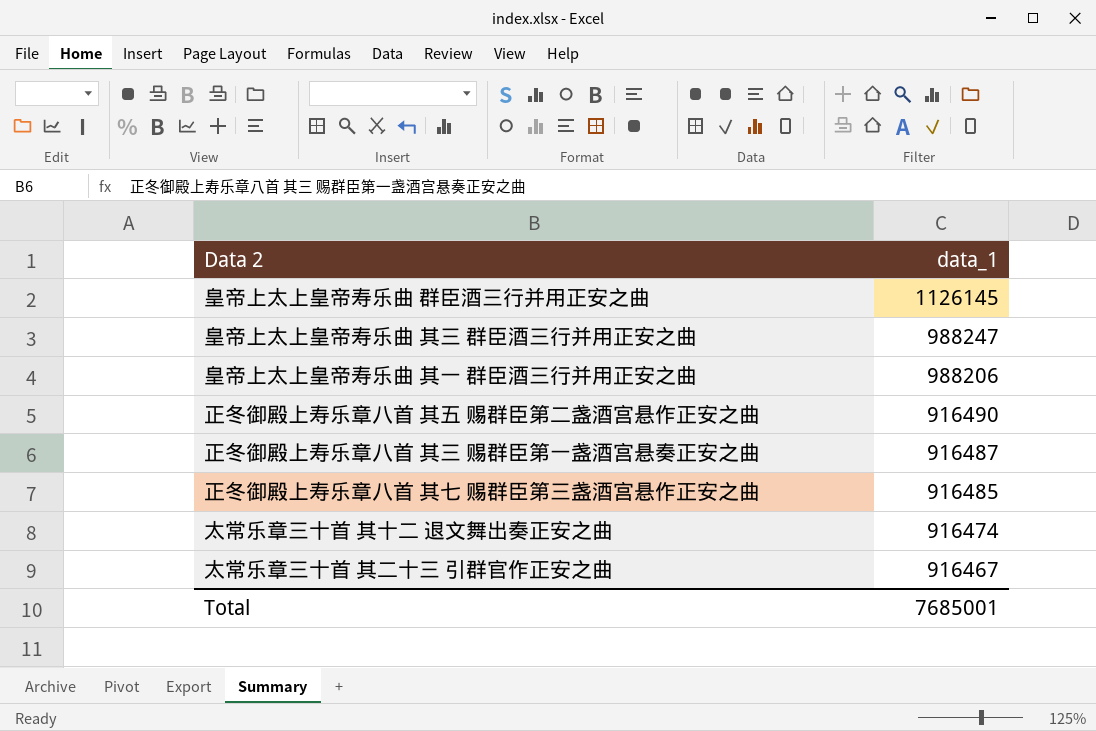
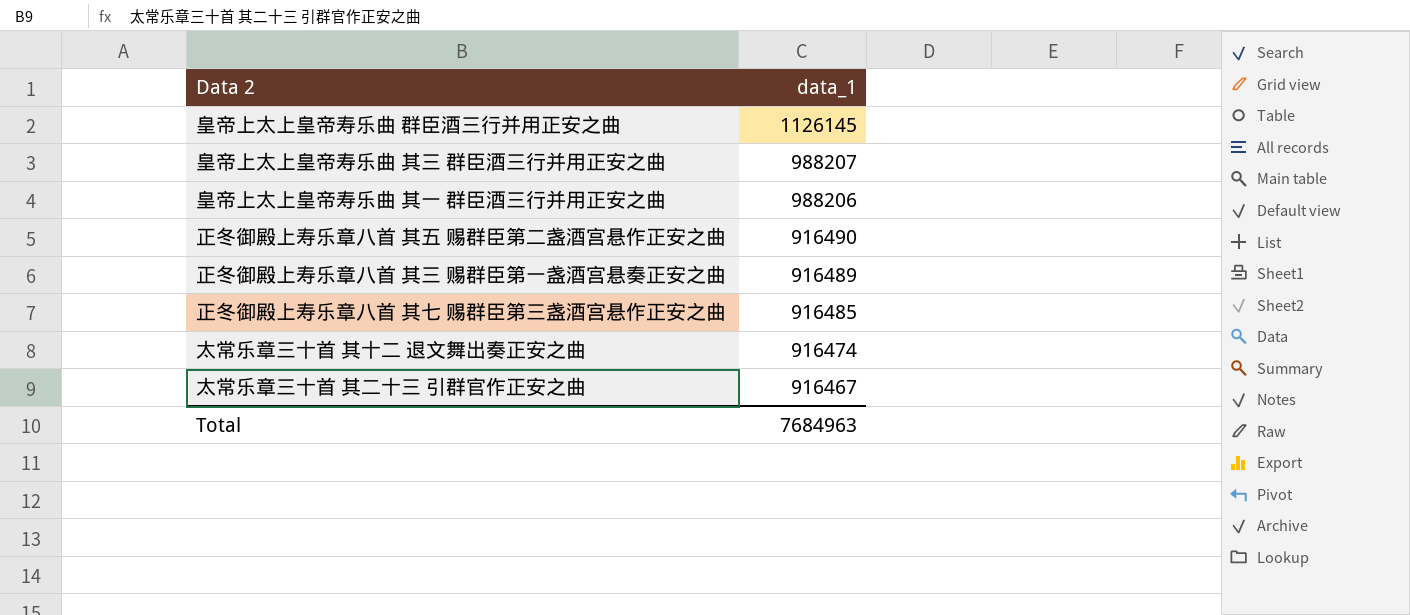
皇帝上太上皇帝寿乐曲 其三 群臣酒三行并用正安之曲 | data_1: 988247 -> 988207
正冬御殿上寿乐章八首 其三 赐群臣第一盏酒宫悬奏正安之曲 | data_1: 916487 -> 916489
Total | data_1: 7685001 -> 7684963

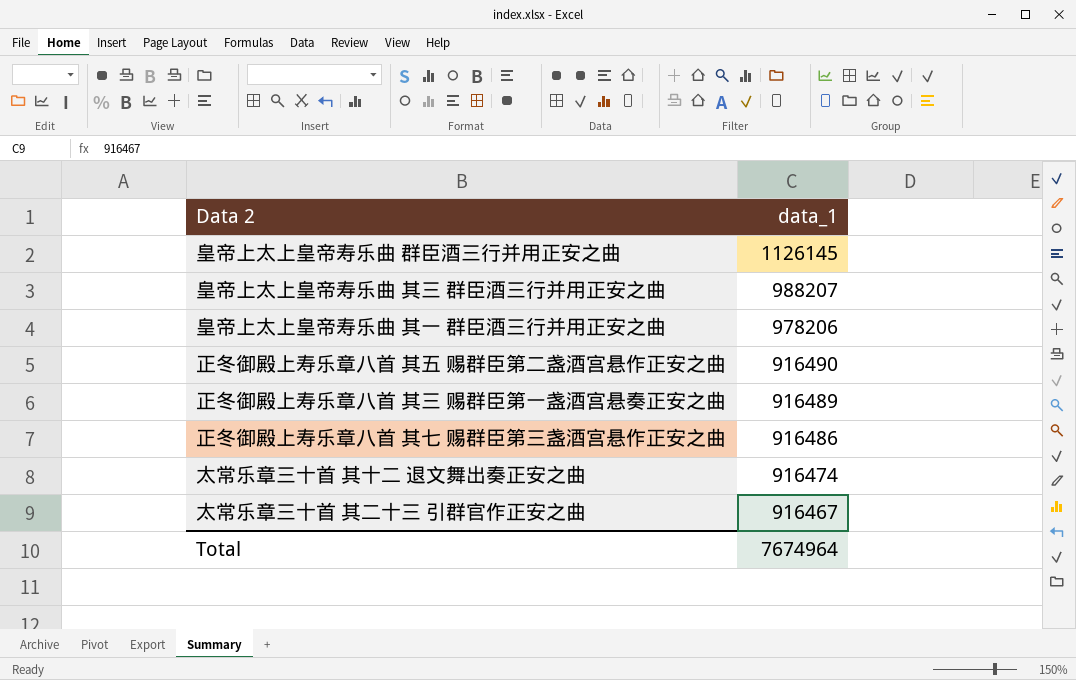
皇帝上太上皇帝寿乐曲 其一 群臣酒三行并用正安之曲 | data_1: 988206 -> 978206
正冬御殿上寿乐章八首 其七 赐群臣第三盏酒宫悬作正安之曲 | data_1: 916485 -> 916486
Total | data_1: 7684963 -> 7674964

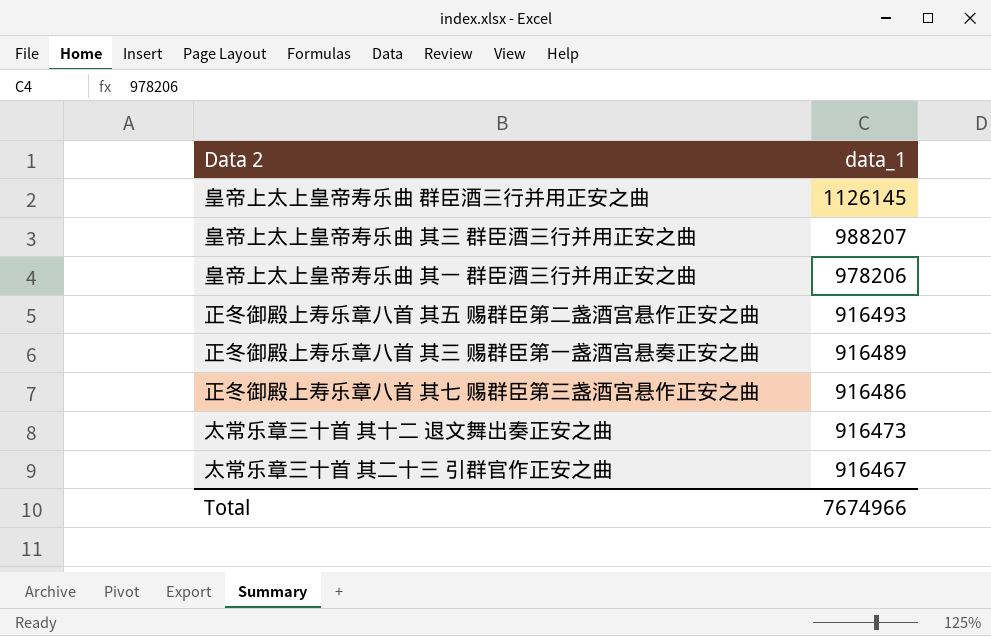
正冬御殿上寿乐章八首 其五 赐群臣第二盏酒宫悬作正安之曲 | data_1: 916490 -> 916493
太常乐章三十首 其十二 退文舞出奏正安之曲 | data_1: 916474 -> 916473
Total | data_1: 7674964 -> 7674966

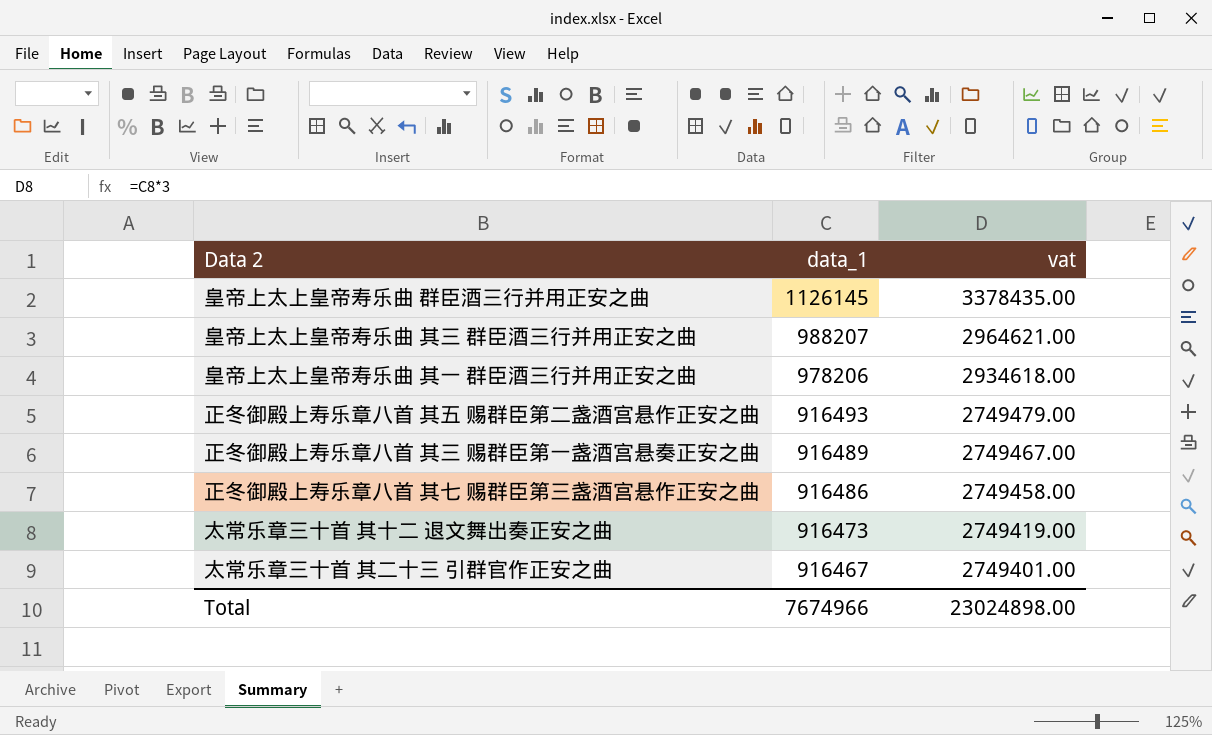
column vat | formula: none -> [data_1] * 3

